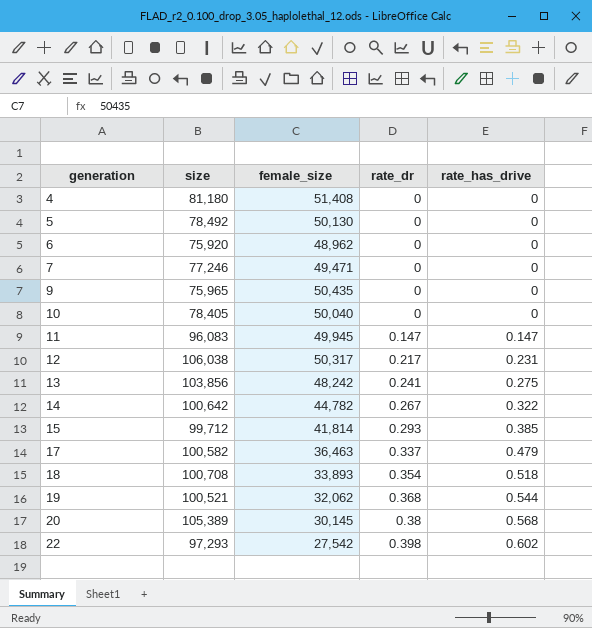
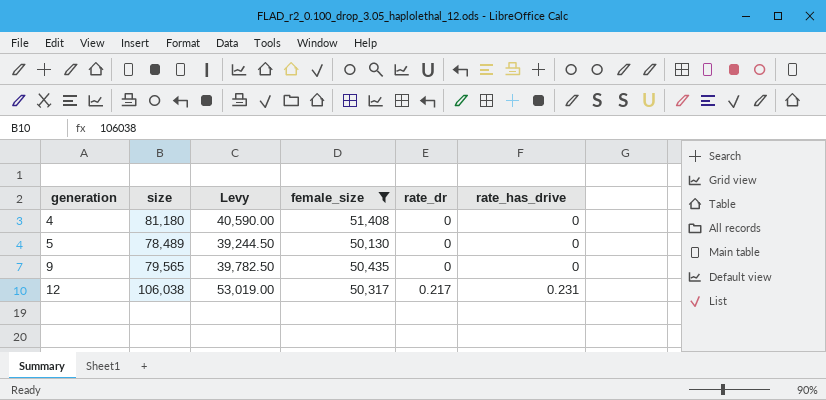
filter: none -> female_size >= 50,130
column Levy | formula: none -> [size] * 0.5
5 | size: 78,492 -> 78,489
9 | size: 75,965 -> 79,565

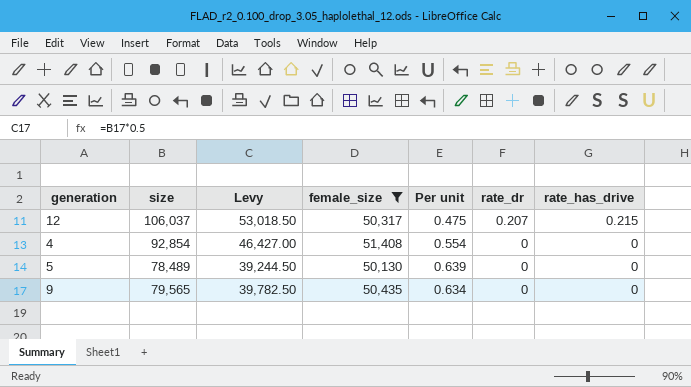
row order: generation ascending -> rate_dr descending
column Per unit | formula: none -> [female_size] / [size]
12 | size: 106,038 -> 106,037
12 | Levy: 53,019.00 -> 53,018.50
12 | rate_dr: 0.217 -> 0.207
12 | rate_has_drive: 0.231 -> 0.215
4 | size: 81,180 -> 92,854
4 | Levy: 40,590.00 -> 46,427.00

